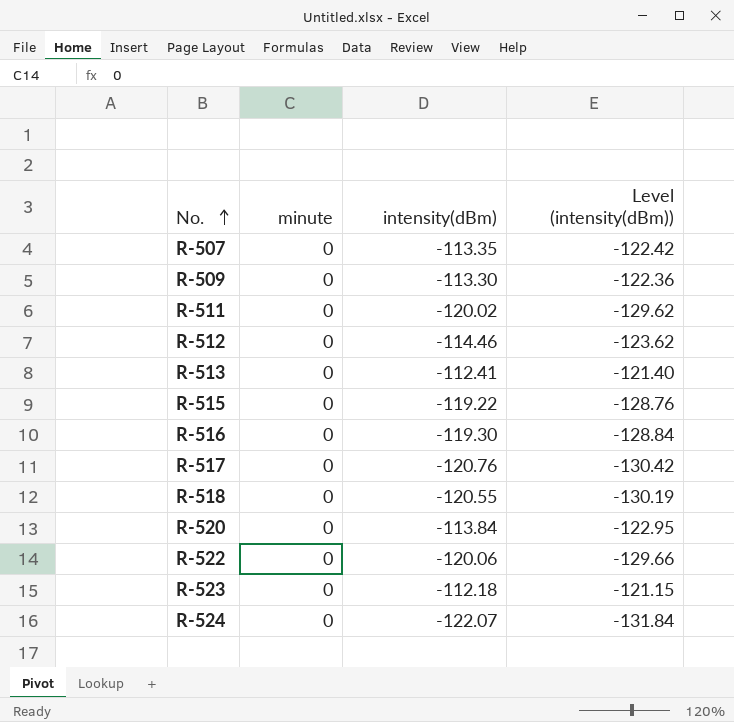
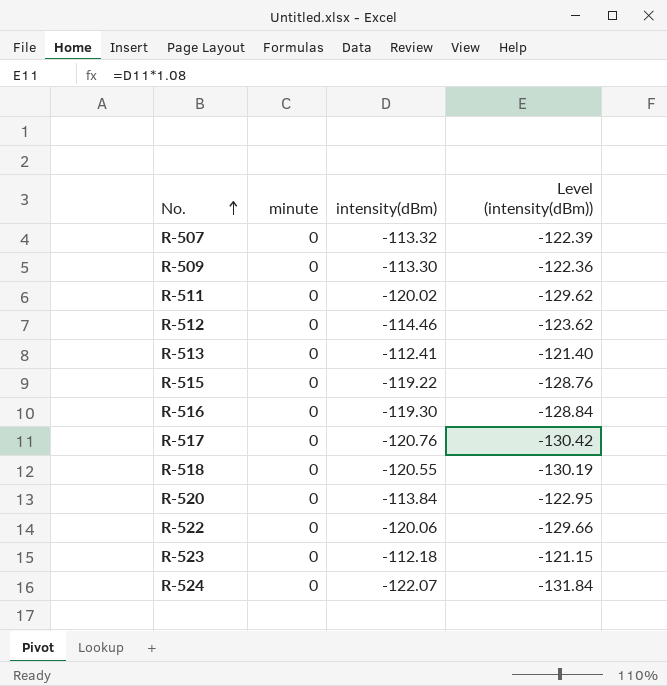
R-507 | intensity(dBm): -113.35 -> -113.32
R-507 | Level (intensity(dBm)): -122.42 -> -122.39

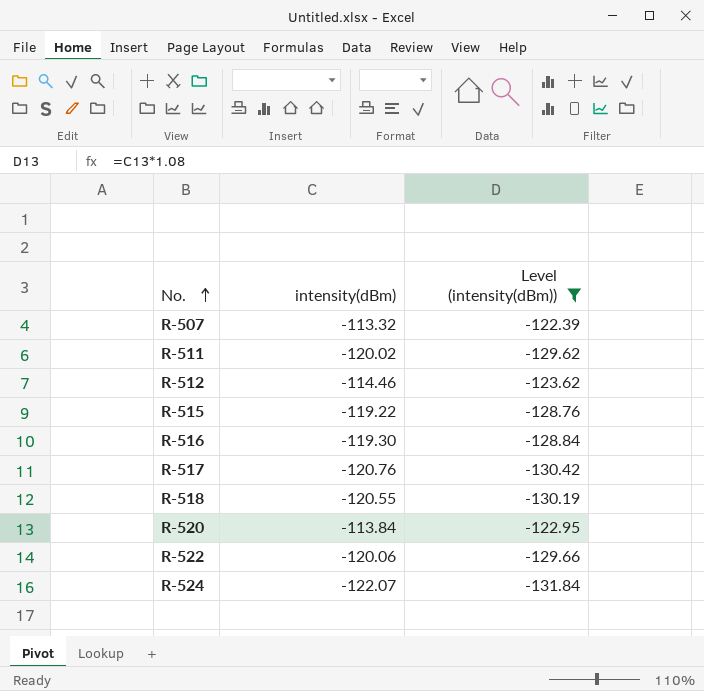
filter: none -> Level (intensity(dBm)) <= -122.39
column minute | position: 2 -> none

